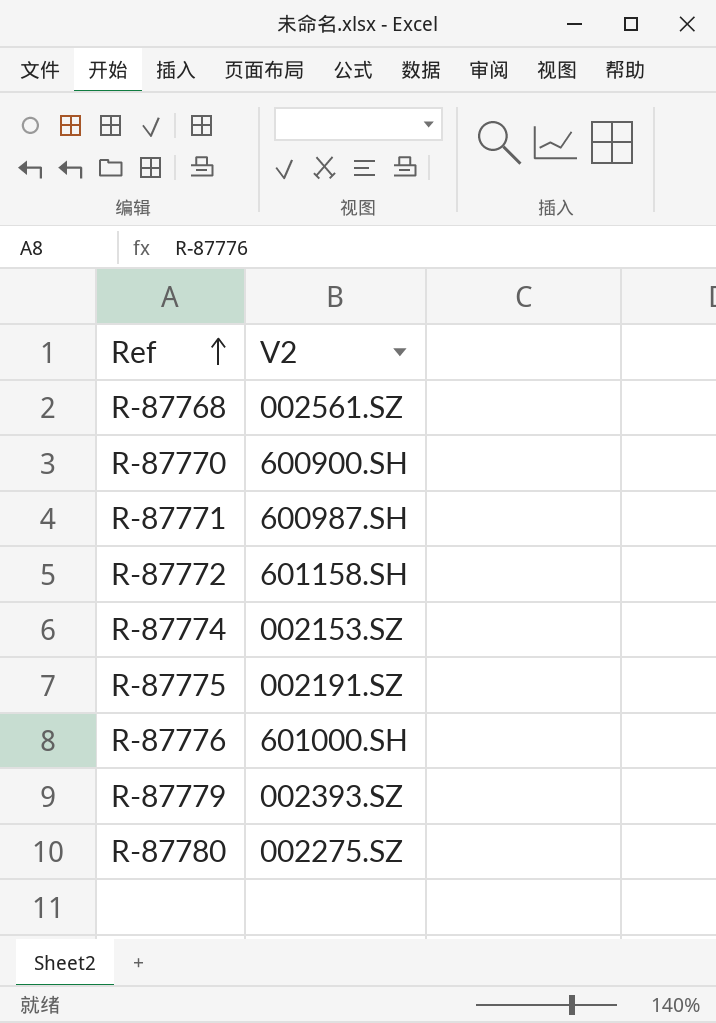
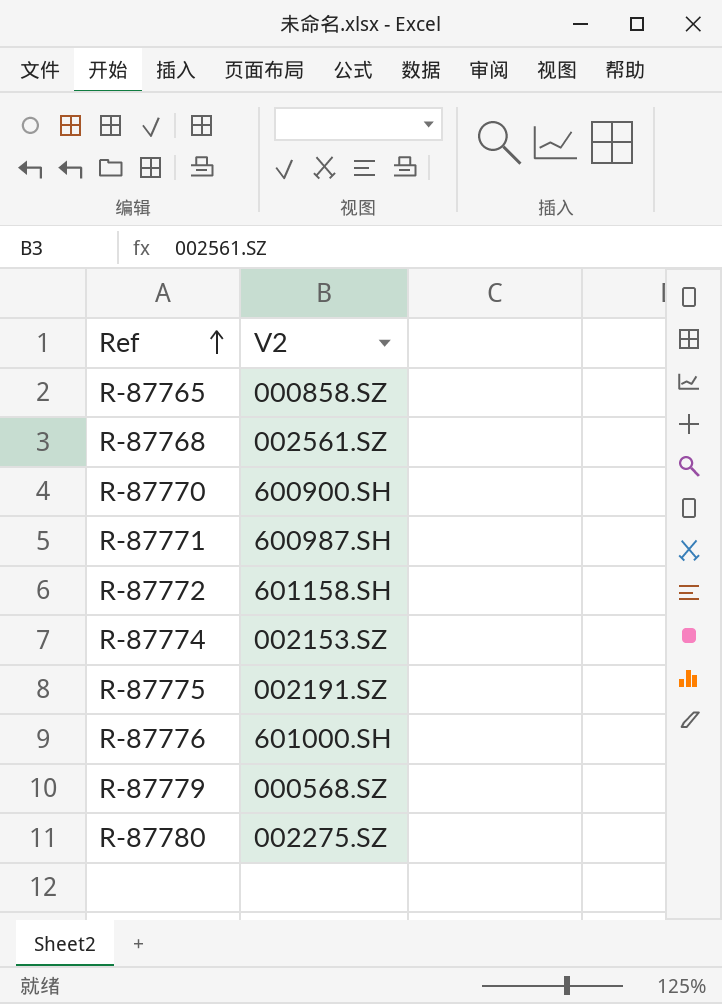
row R-87765: none -> 000858.SZ
R-87779 | V2: 002393.SZ -> 000568.SZ

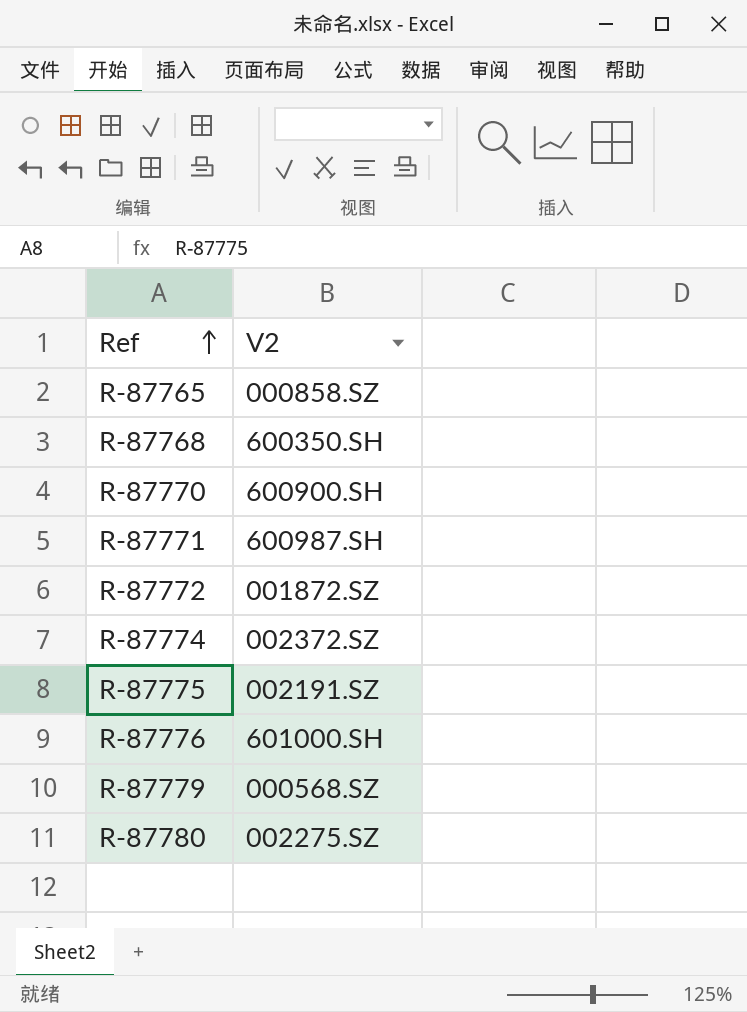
R-87768 | V2: 002561.SZ -> 600350.SH
R-87772 | V2: 601158.SH -> 001872.SZ
R-87774 | V2: 002153.SZ -> 002372.SZ

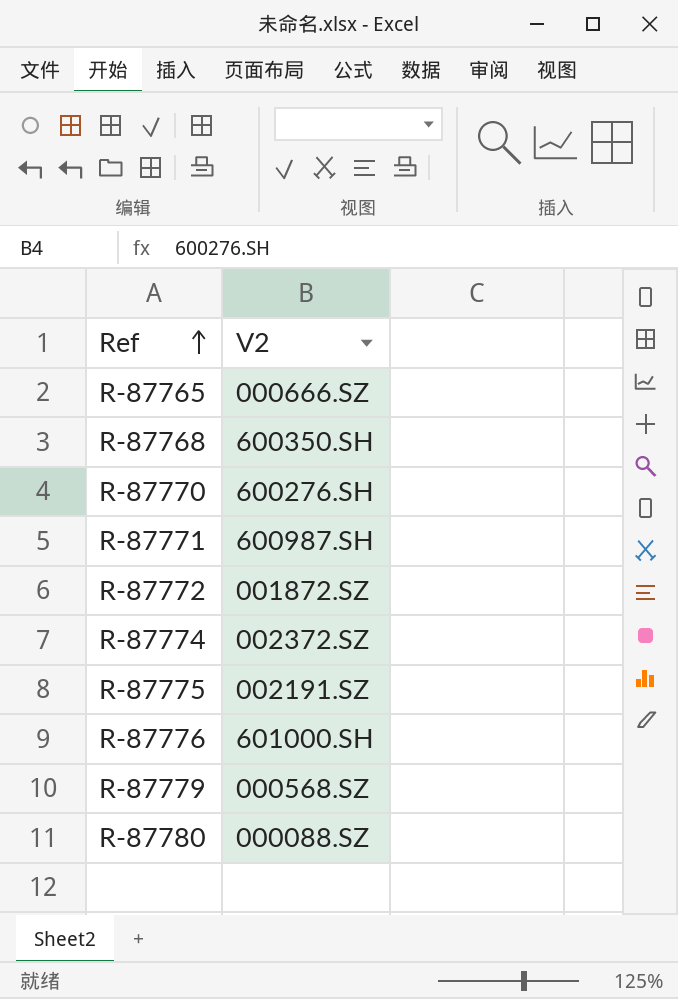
R-87765 | V2: 000858.SZ -> 000666.SZ
R-87770 | V2: 600900.SH -> 600276.SH
R-87780 | V2: 002275.SZ -> 000088.SZ

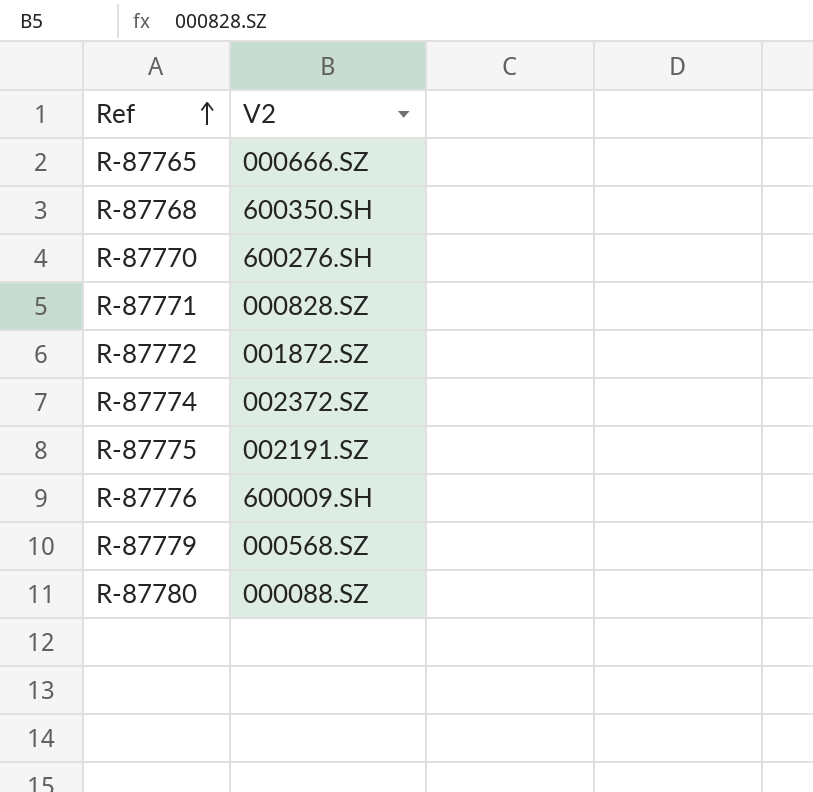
R-87771 | V2: 600987.SH -> 000828.SZ
R-87776 | V2: 601000.SH -> 600009.SH

